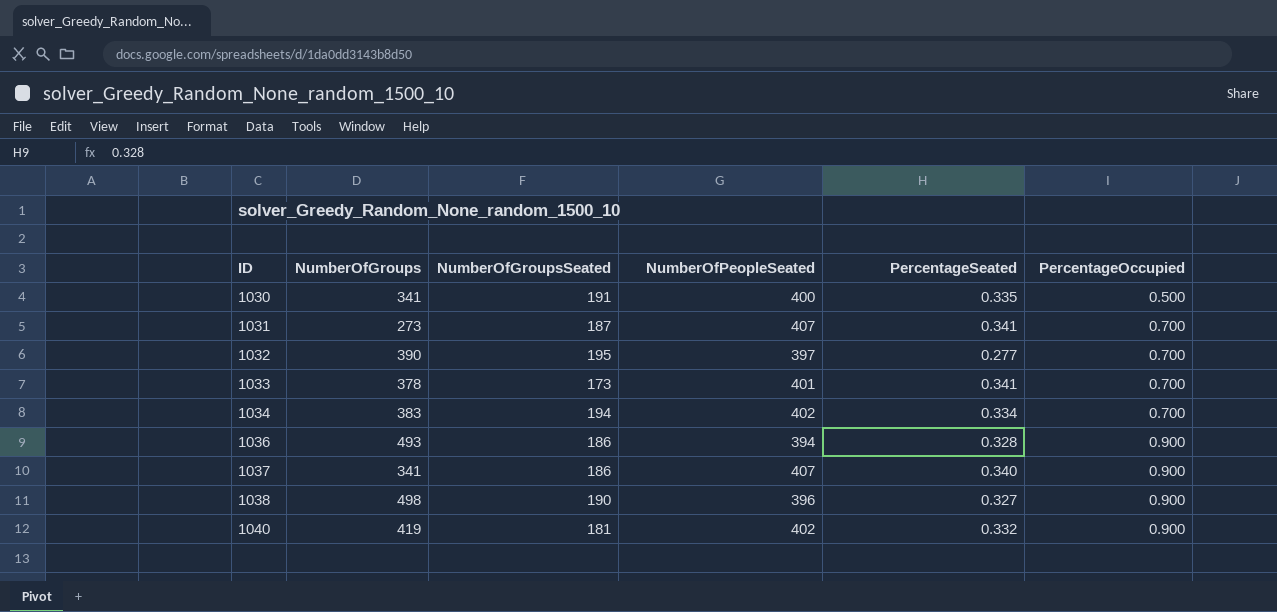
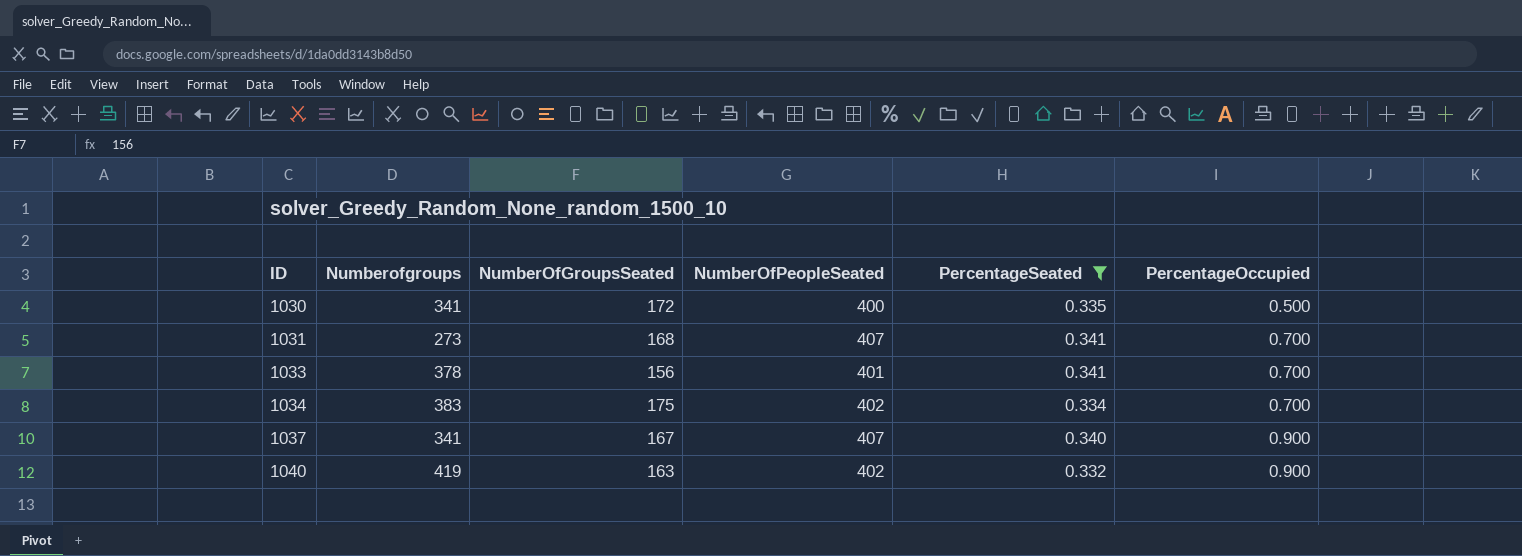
filter: none -> PercentageSeated >= 0.332
column name: NumberOfGroups -> Numberofgroups
1030 | NumberOfGroupsSeated: 191 -> 172
1031 | NumberOfGroupsSeated: 187 -> 168
1033 | NumberOfGroupsSeated: 173 -> 156
1034 | NumberOfGroupsSeated: 194 -> 175
1037 | NumberOfGroupsSeated: 186 -> 167
1040 | NumberOfGroupsSeated: 181 -> 163

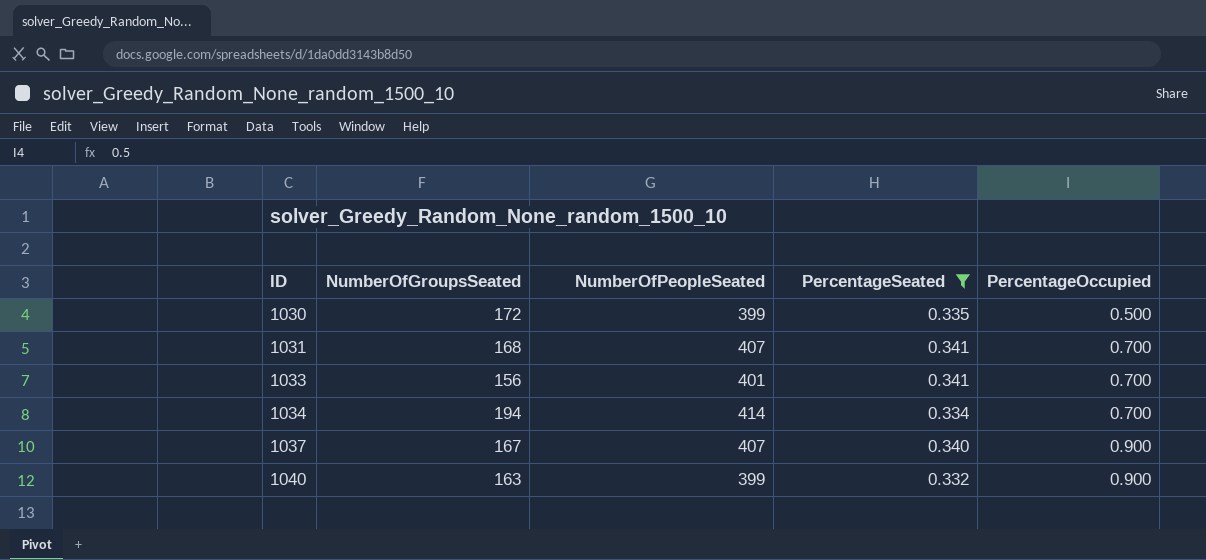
column Numberofgroups | position: 2 -> none
1030 | NumberOfPeopleSeated: 400 -> 399
1034 | NumberOfGroupsSeated: 175 -> 194
1034 | NumberOfPeopleSeated: 402 -> 414
1040 | NumberOfPeopleSeated: 402 -> 399

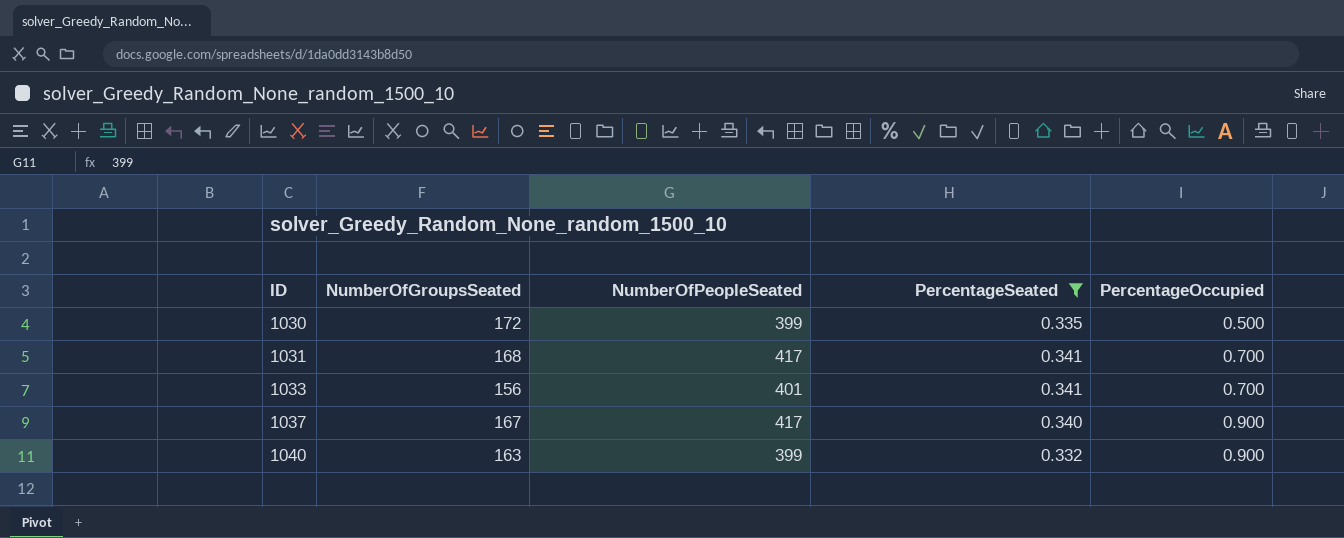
row 1034: 194 | 414 | 0.334 | 0.700 -> none
1031 | NumberOfPeopleSeated: 407 -> 417
1037 | NumberOfPeopleSeated: 407 -> 417

